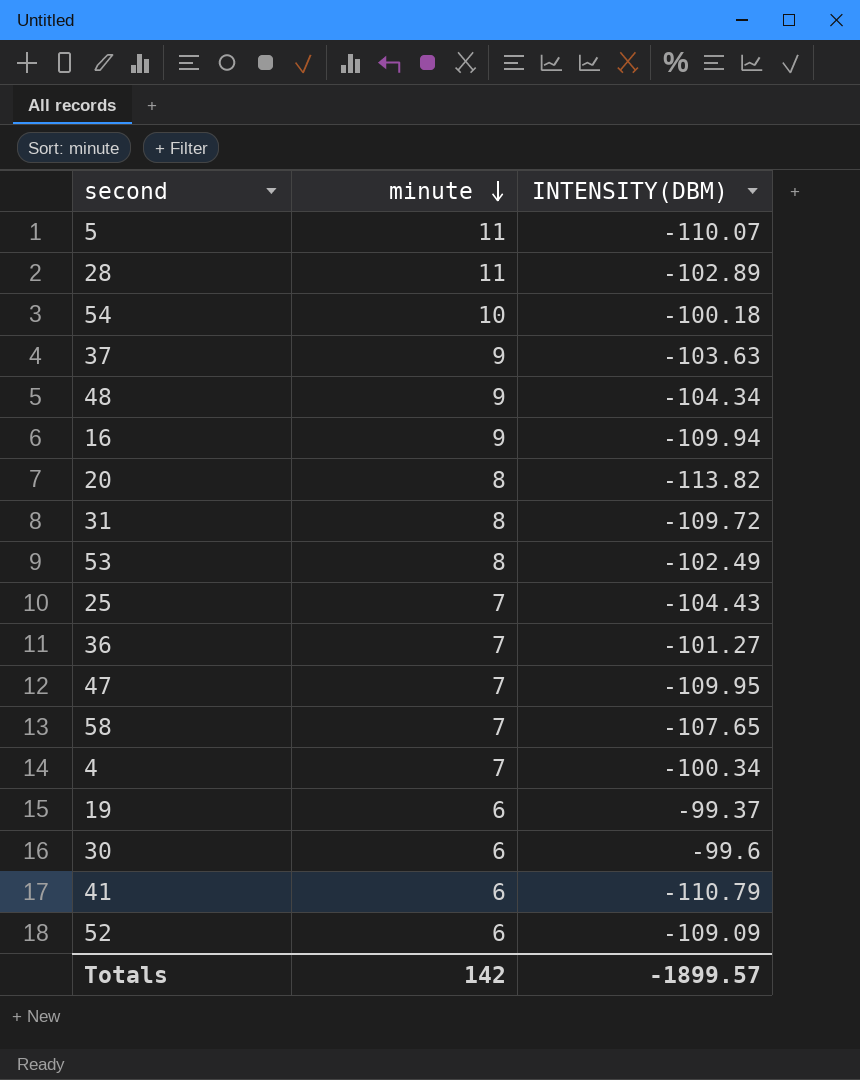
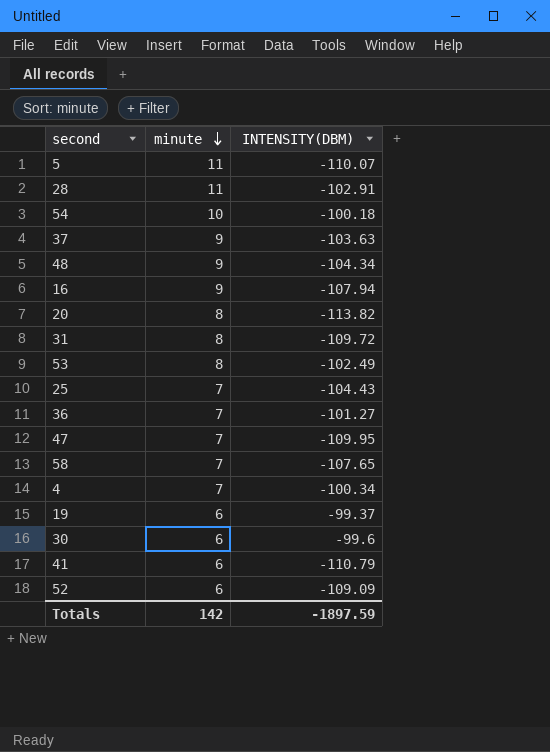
28 | INTENSITY(DBM): -102.89 -> -102.91
16 | INTENSITY(DBM): -109.94 -> -107.94
Totals | INTENSITY(DBM): -1899.57 -> -1897.59

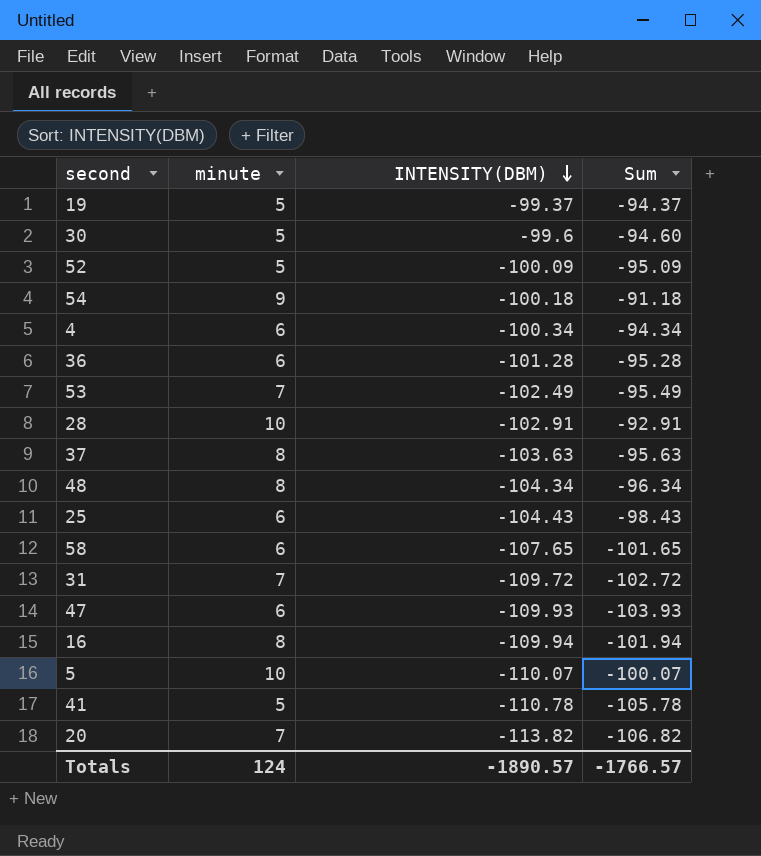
row order: minute descending -> INTENSITY(DBM) descending
column Sum | formula: none -> [minute] + [INTENSITY(DBM)]
19 | minute: 6 -> 5
30 | minute: 6 -> 5
52 | minute: 6 -> 5
52 | INTENSITY(DBM): -109.09 -> -100.09
54 | minute: 10 -> 9
4 | minute: 7 -> 6
36 | minute: 7 -> 6
36 | INTENSITY(DBM): -101.27 -> -101.28
53 | minute: 8 -> 7
28 | minute: 11 -> 10
37 | minute: 9 -> 8
48 | minute: 9 -> 8
25 | minute: 7 -> 6
58 | minute: 7 -> 6
31 | minute: 8 -> 7
47 | minute: 7 -> 6
47 | INTENSITY(DBM): -109.95 -> -109.93
16 | minute: 9 -> 8
16 | INTENSITY(DBM): -107.94 -> -109.94
5 | minute: 11 -> 10
41 | minute: 6 -> 5
41 | INTENSITY(DBM): -110.79 -> -110.78
20 | minute: 8 -> 7
Totals | minute: 142 -> 124
Totals | INTENSITY(DBM): -1897.59 -> -1890.57

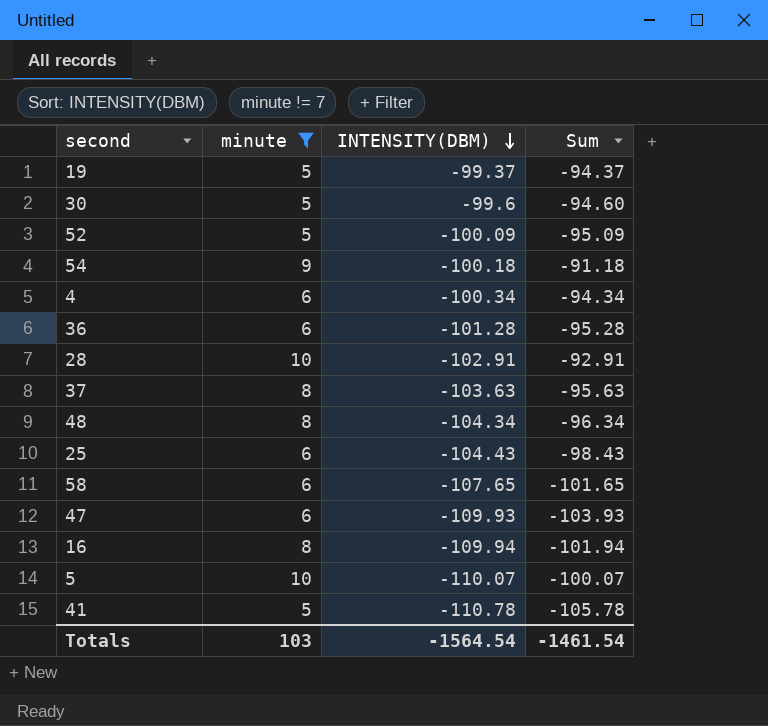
filter: none -> minute != 7
Totals | minute: 124 -> 103
Totals | INTENSITY(DBM): -1890.57 -> -1564.54
Totals | Sum: -1766.57 -> -1461.54

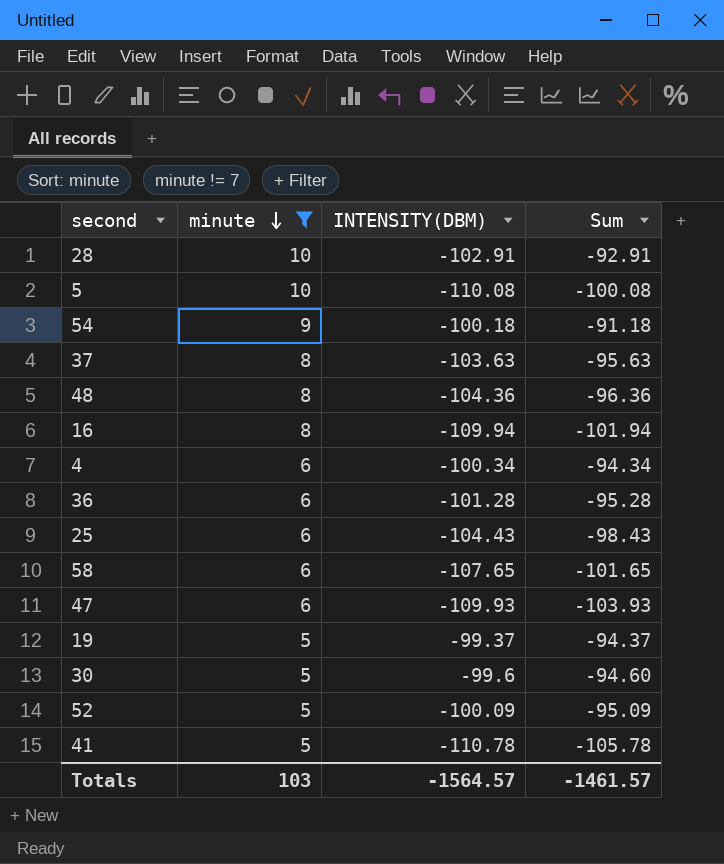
row order: INTENSITY(DBM) descending -> minute descending
5 | INTENSITY(DBM): -110.07 -> -110.08
5 | Sum: -100.07 -> -100.08
48 | INTENSITY(DBM): -104.34 -> -104.36
48 | Sum: -96.34 -> -96.36
Totals | INTENSITY(DBM): -1564.54 -> -1564.57
Totals | Sum: -1461.54 -> -1461.57

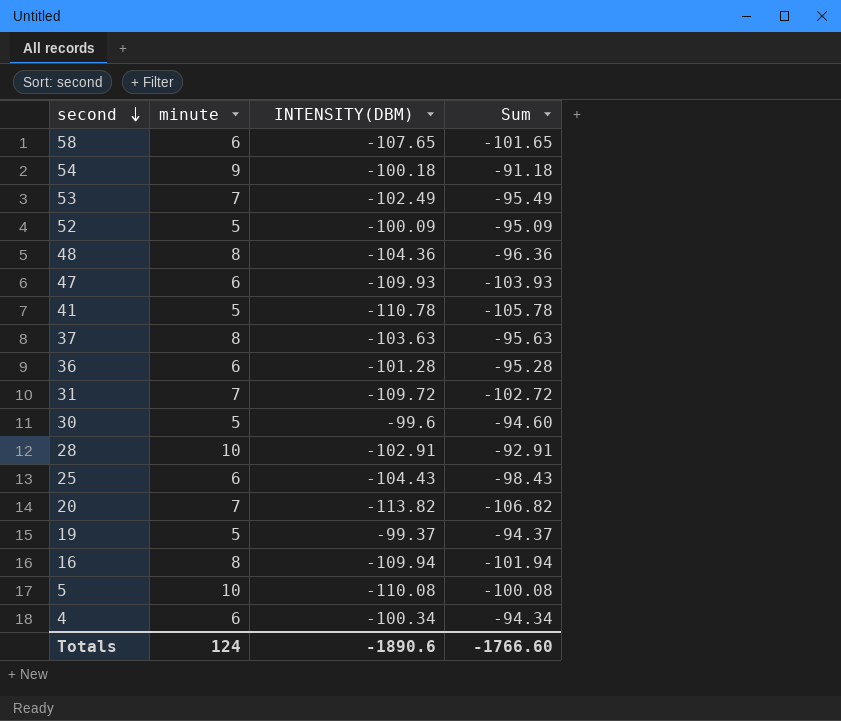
filter: minute != 7 -> none
row order: minute descending -> second descending
Totals | minute: 103 -> 124
Totals | INTENSITY(DBM): -1564.57 -> -1890.6
Totals | Sum: -1461.57 -> -1766.60

